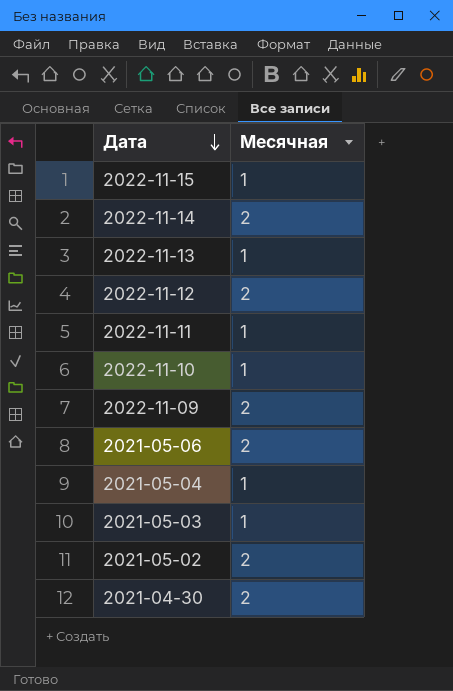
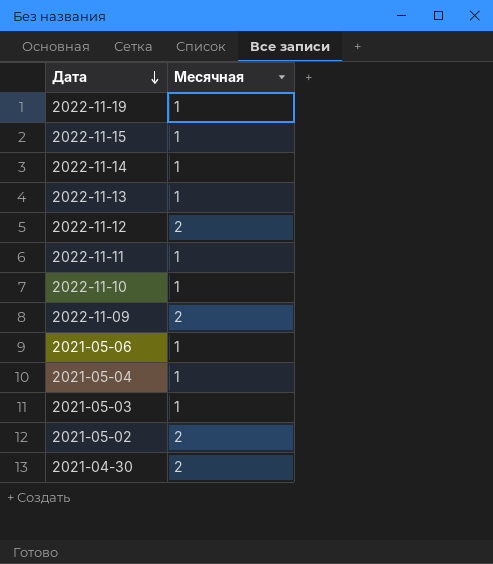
row 2022-11-19: none -> 1
2022-11-14 | Месячная: 2 -> 1
2021-05-06 | Месячная: 2 -> 1

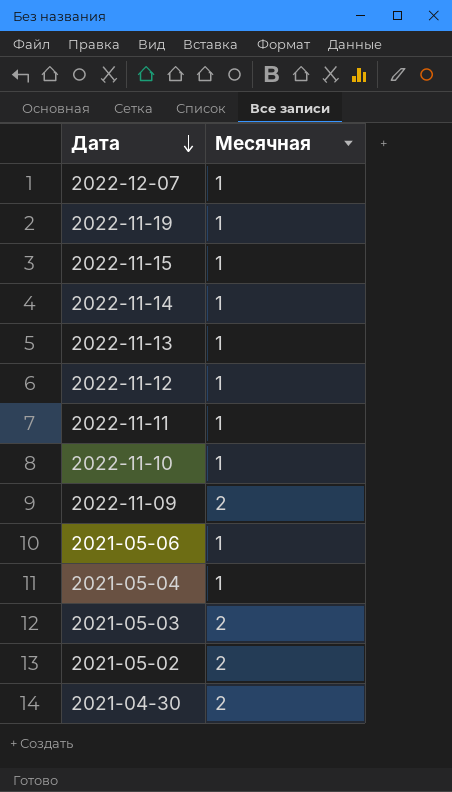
row 2022-12-07: none -> 1
2022-11-12 | Месячная: 2 -> 1
2021-05-03 | Месячная: 1 -> 2

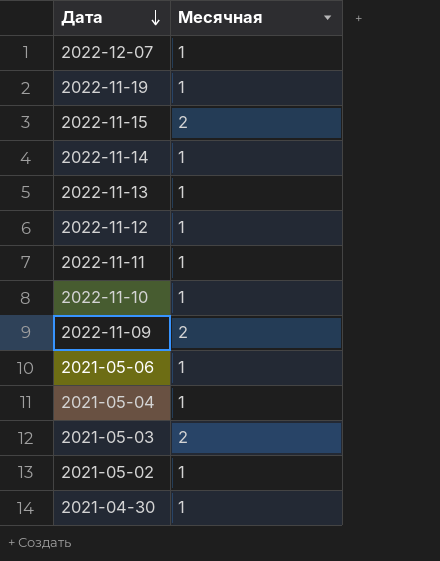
2022-11-15 | Месячная: 1 -> 2
2021-05-02 | Месячная: 2 -> 1
2021-04-30 | Месячная: 2 -> 1

